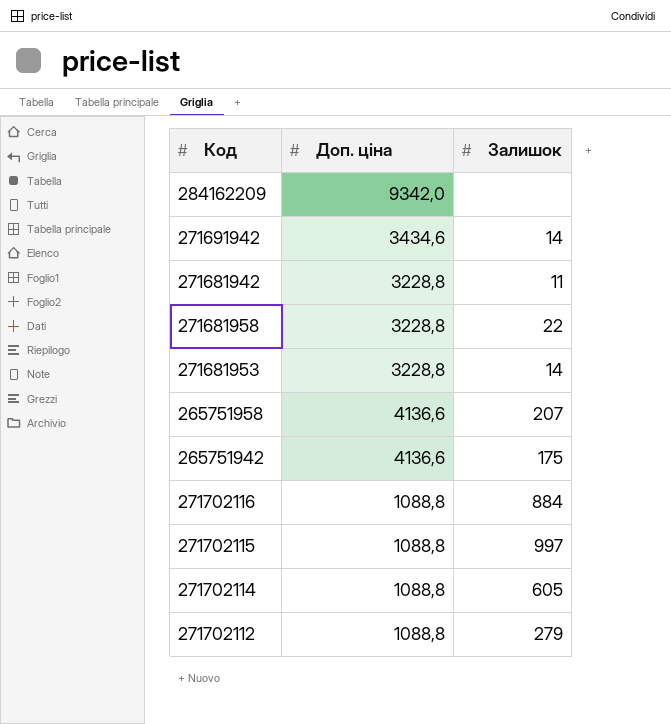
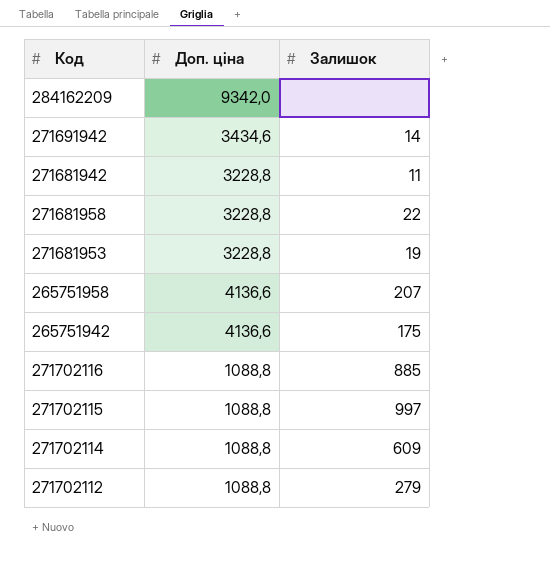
271681953 | Залишок: 14 -> 19
271702116 | Залишок: 884 -> 885
271702114 | Залишок: 605 -> 609

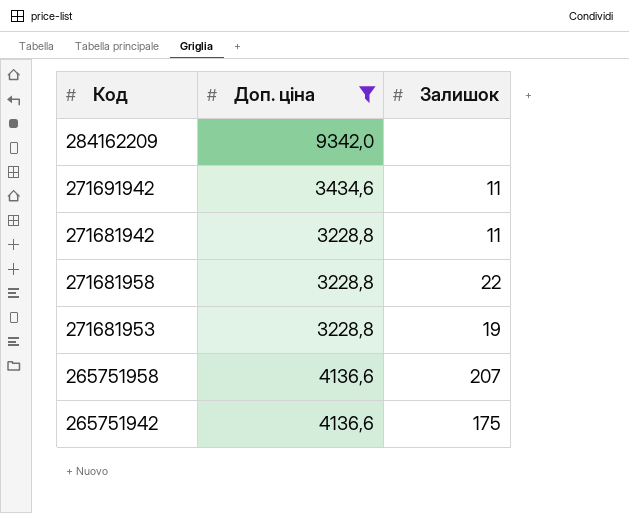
filter: none -> Доп. ціна != 1088,8
271691942 | Залишок: 14 -> 11

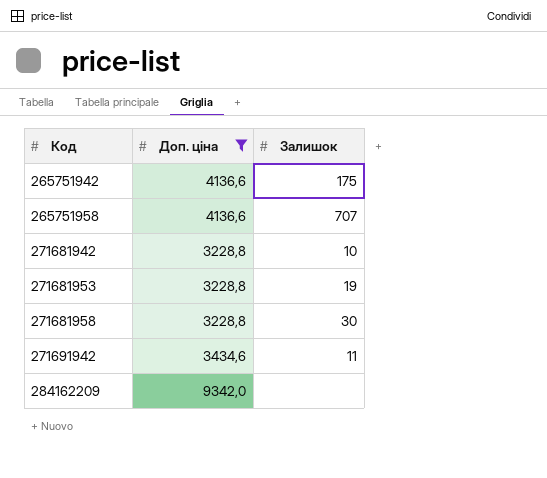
row order: none -> Код ascending
265751958 | Залишок: 207 -> 707
271681942 | Залишок: 11 -> 10
271681958 | Залишок: 22 -> 30

